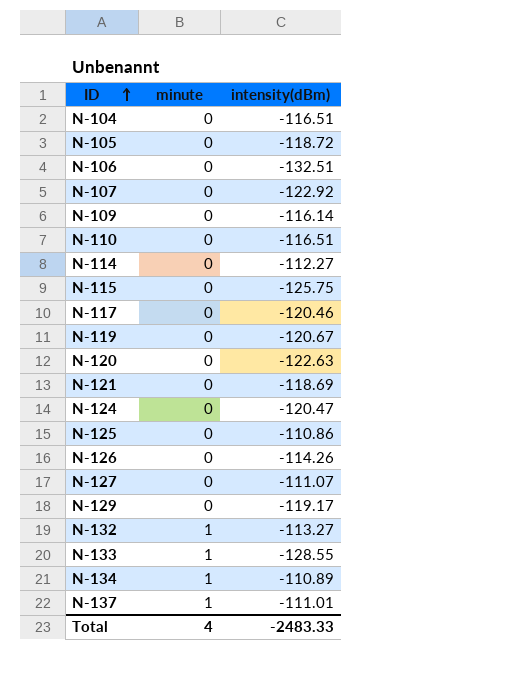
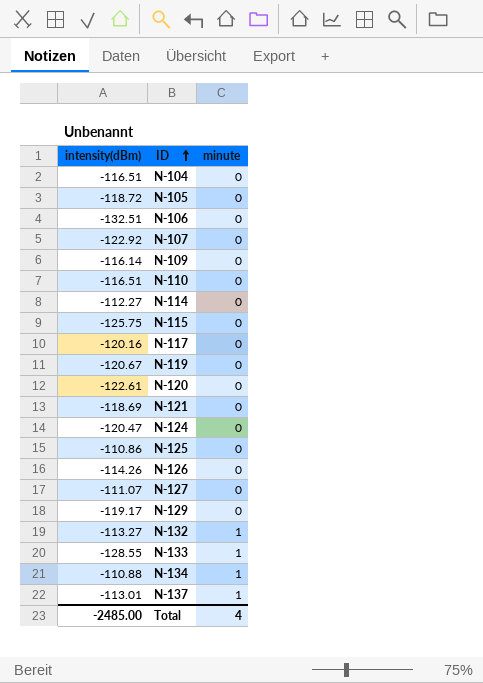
column intensity(dBm) | position: 3 -> 1
N-117 | intensity(dBm): -120.46 -> -120.16
N-120 | intensity(dBm): -122.63 -> -122.61
N-134 | intensity(dBm): -110.89 -> -110.88
N-137 | intensity(dBm): -111.01 -> -113.01
Total | intensity(dBm): -2483.33 -> -2485.00

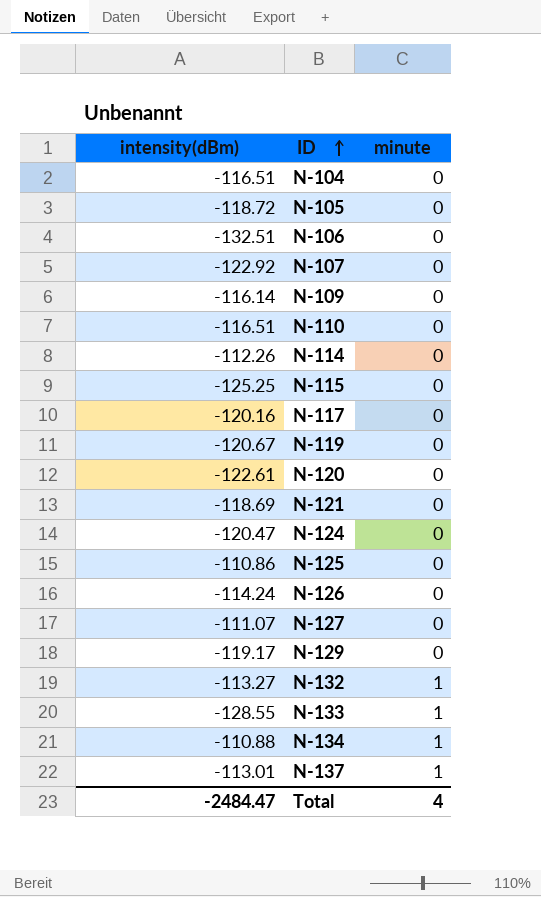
N-114 | intensity(dBm): -112.27 -> -112.26
N-115 | intensity(dBm): -125.75 -> -125.25
N-126 | intensity(dBm): -114.26 -> -114.24
Total | intensity(dBm): -2485.00 -> -2484.47

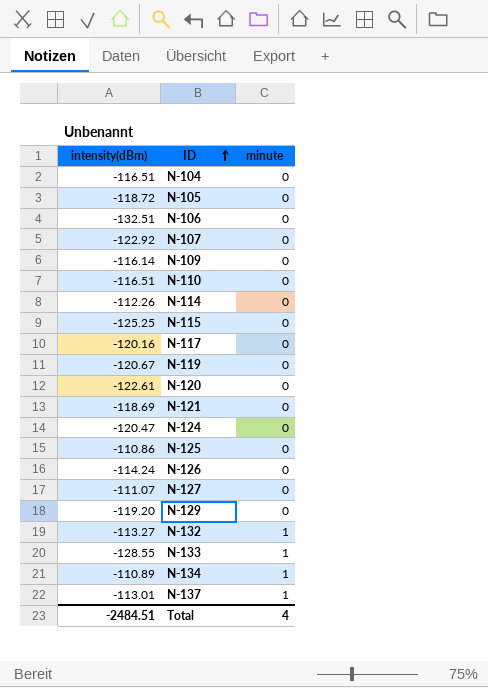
N-129 | intensity(dBm): -119.17 -> -119.20
N-134 | intensity(dBm): -110.88 -> -110.89
Total | intensity(dBm): -2484.47 -> -2484.51

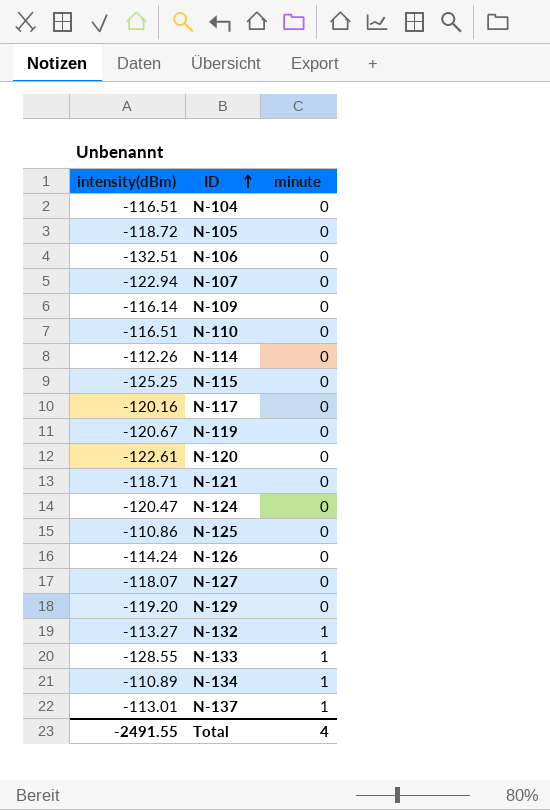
N-107 | intensity(dBm): -122.92 -> -122.94
N-121 | intensity(dBm): -118.69 -> -118.71
N-127 | intensity(dBm): -111.07 -> -118.07
Total | intensity(dBm): -2484.51 -> -2491.55

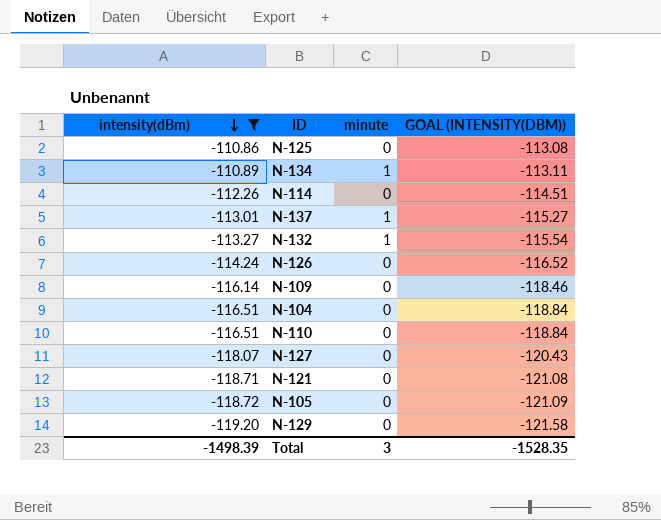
filter: none -> intensity(dBm) >= -119.20
row order: ID ascending -> intensity(dBm) descending
column GOAL (INTENSITY(DBM)) | formula: none -> [intensity(dBm)] * 1.02
Total | intensity(dBm): -2491.55 -> -1498.39
Total | minute: 4 -> 3

